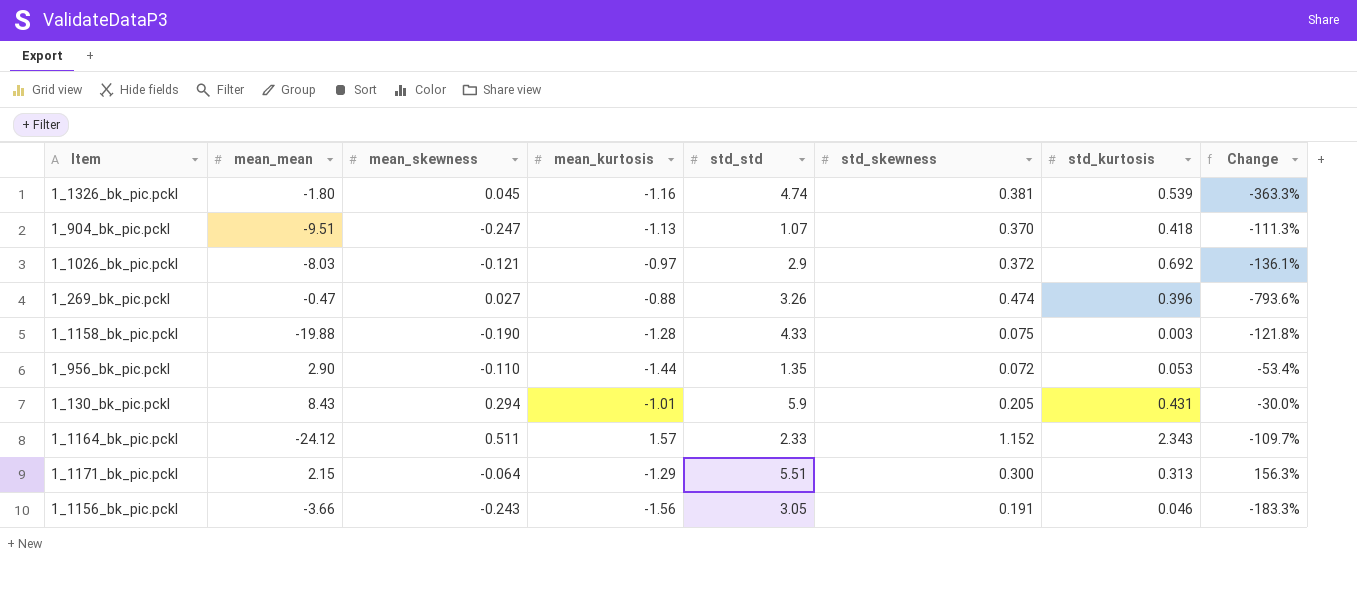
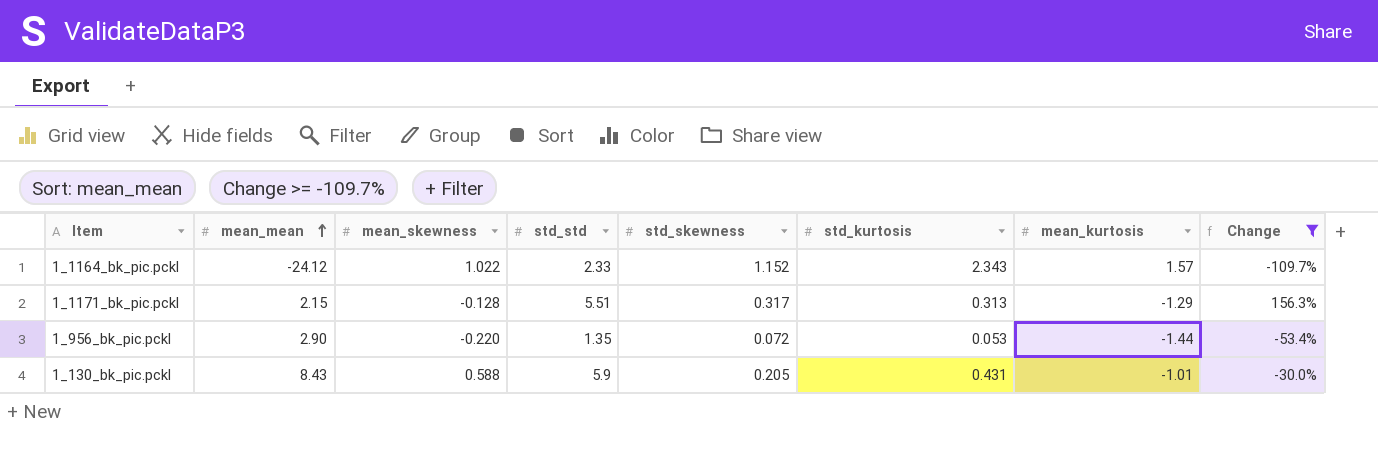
filter: none -> Change >= -109.7%
row order: none -> mean_mean ascending
column mean_kurtosis | position: 4 -> 7
1_1164_bk_pic.pckl | mean_skewness: 0.511 -> 1.022
1_1171_bk_pic.pckl | mean_skewness: -0.064 -> -0.128
1_1171_bk_pic.pckl | std_skewness: 0.300 -> 0.317
1_956_bk_pic.pckl | mean_skewness: -0.110 -> -0.220
1_130_bk_pic.pckl | mean_skewness: 0.294 -> 0.588

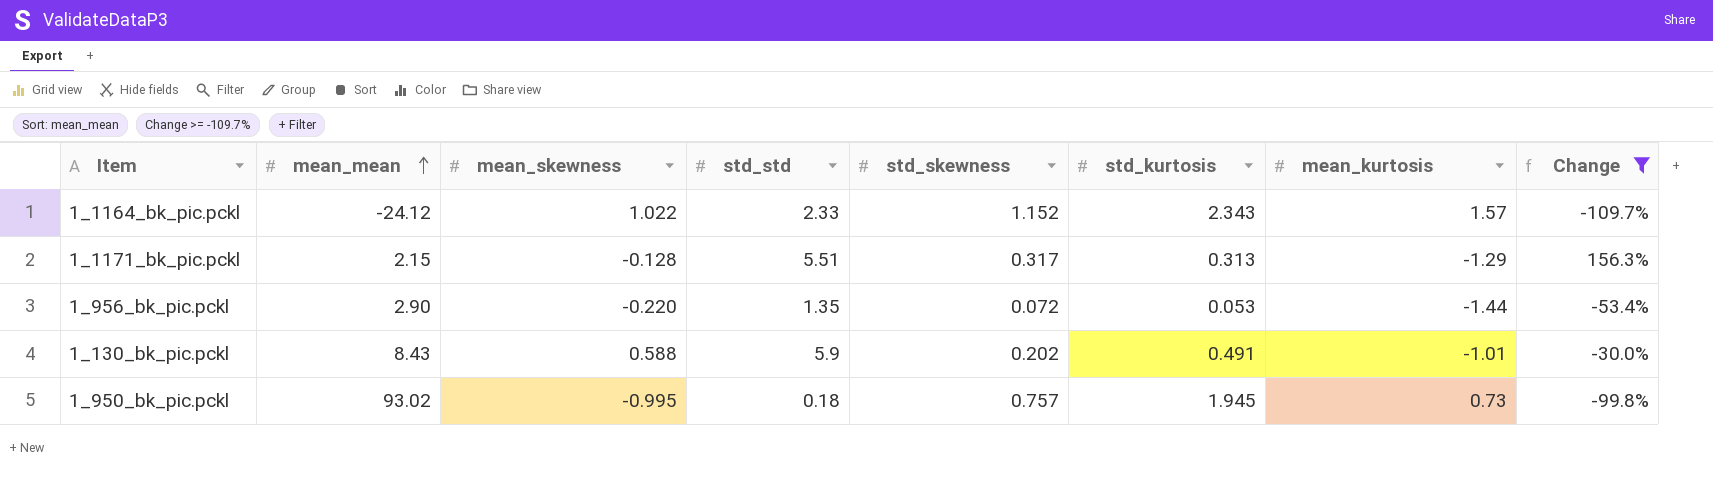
1_130_bk_pic.pckl | std_skewness: 0.205 -> 0.202
1_130_bk_pic.pckl | std_kurtosis: 0.431 -> 0.491
row 1_950_bk_pic.pckl: none -> 93.02 | -0.995 | 0.18 | 0.757 | 1.945 | 0.73 | -99.8%

